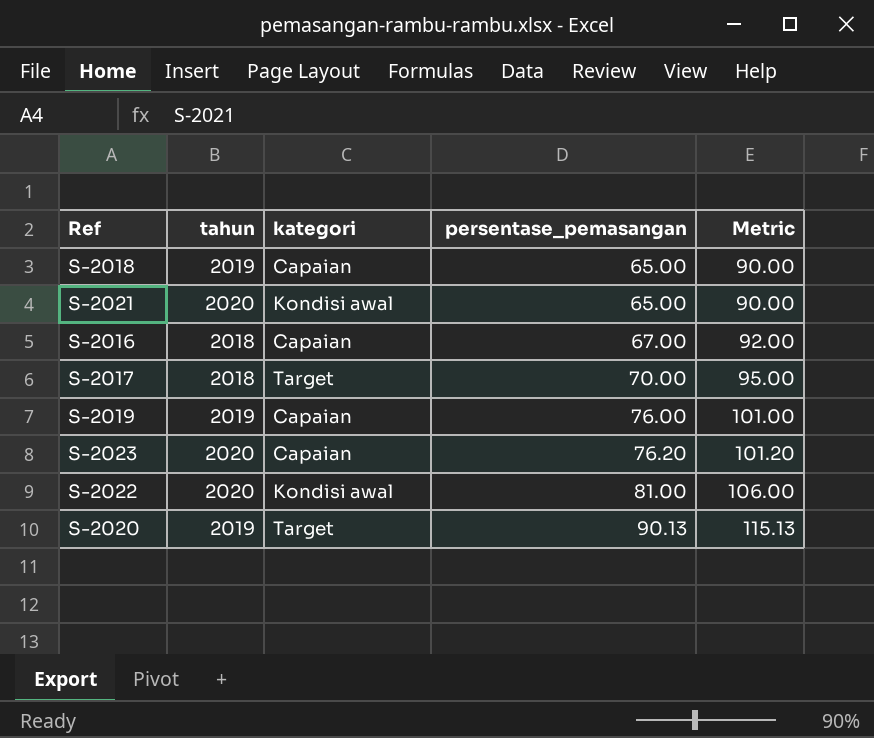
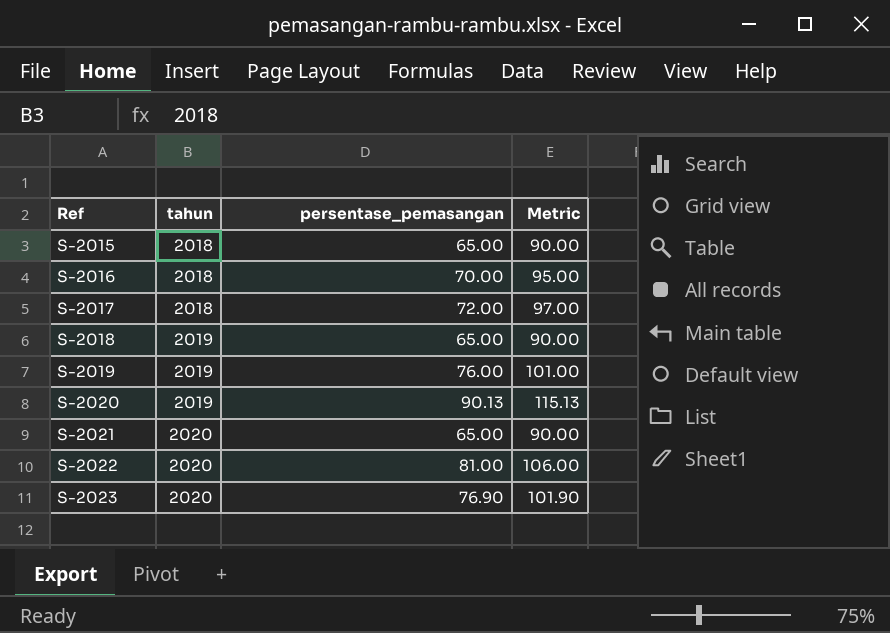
row order: persentase_pemasangan ascending -> Ref ascending
column kategori | position: 3 -> none
row S-2015: none -> 2018 | 65.00 | 90.00
S-2016 | persentase_pemasangan: 67.00 -> 70.00
S-2016 | Metric: 92.00 -> 95.00
S-2017 | persentase_pemasangan: 70.00 -> 72.00
S-2017 | Metric: 95.00 -> 97.00
S-2023 | persentase_pemasangan: 76.20 -> 76.90
S-2023 | Metric: 101.20 -> 101.90

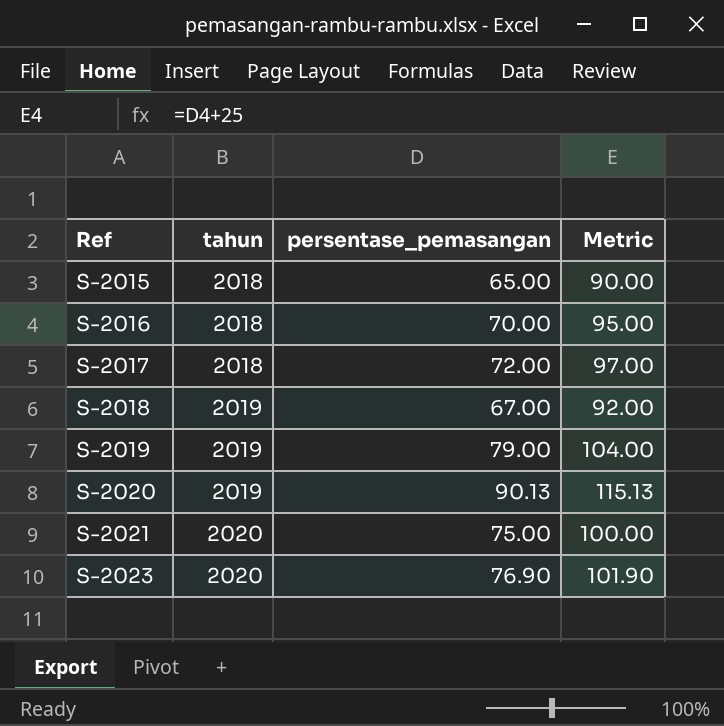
row S-2022: 2020 | 81.00 | 106.00 -> none
S-2018 | persentase_pemasangan: 65.00 -> 67.00
S-2018 | Metric: 90.00 -> 92.00
S-2019 | persentase_pemasangan: 76.00 -> 79.00
S-2019 | Metric: 101.00 -> 104.00
S-2021 | persentase_pemasangan: 65.00 -> 75.00
S-2021 | Metric: 90.00 -> 100.00

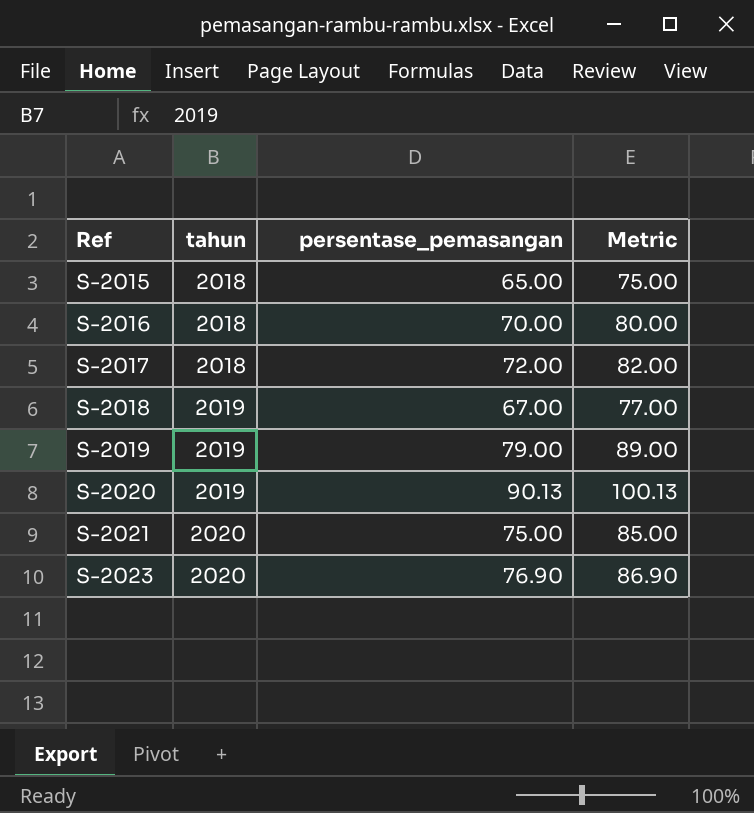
column Metric | formula: [persentase_pemasangan] + 25 -> [persentase_pemasangan] + 10

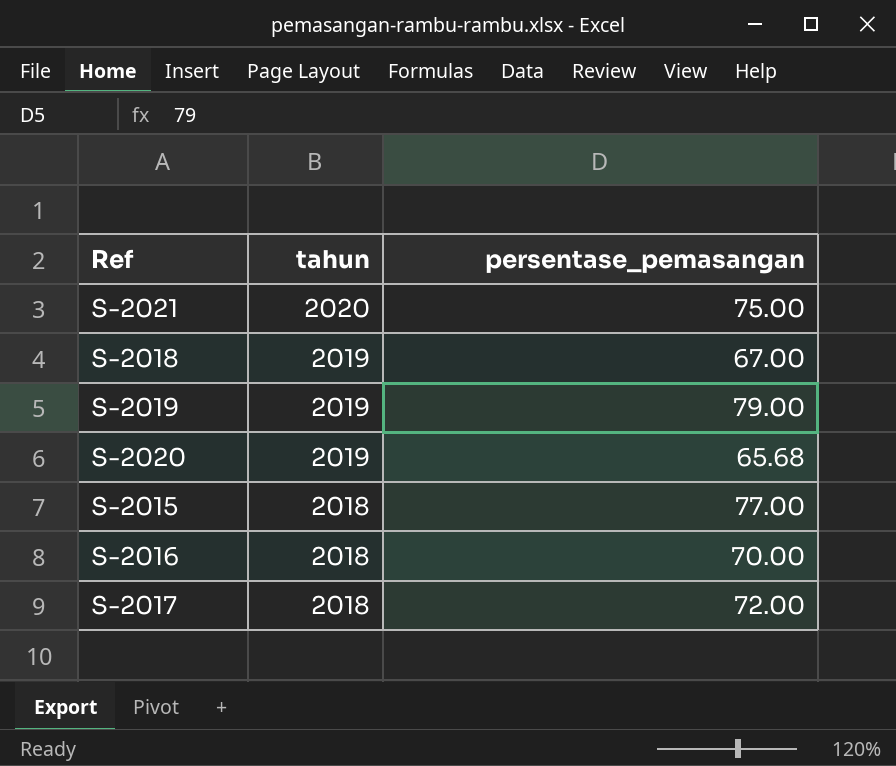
row order: Ref ascending -> tahun descending
column Metric | formula: [persentase_pemasangan] + 10 -> none
row S-2023: 2020 | 76.90 | 86.90 -> none
S-2020 | persentase_pemasangan: 90.13 -> 65.68
S-2015 | persentase_pemasangan: 65.00 -> 77.00

